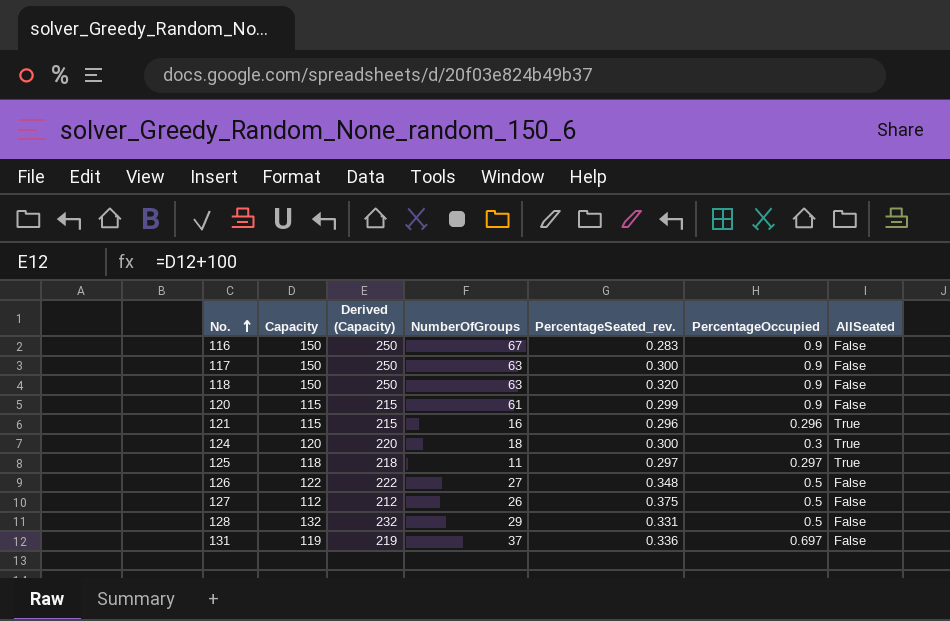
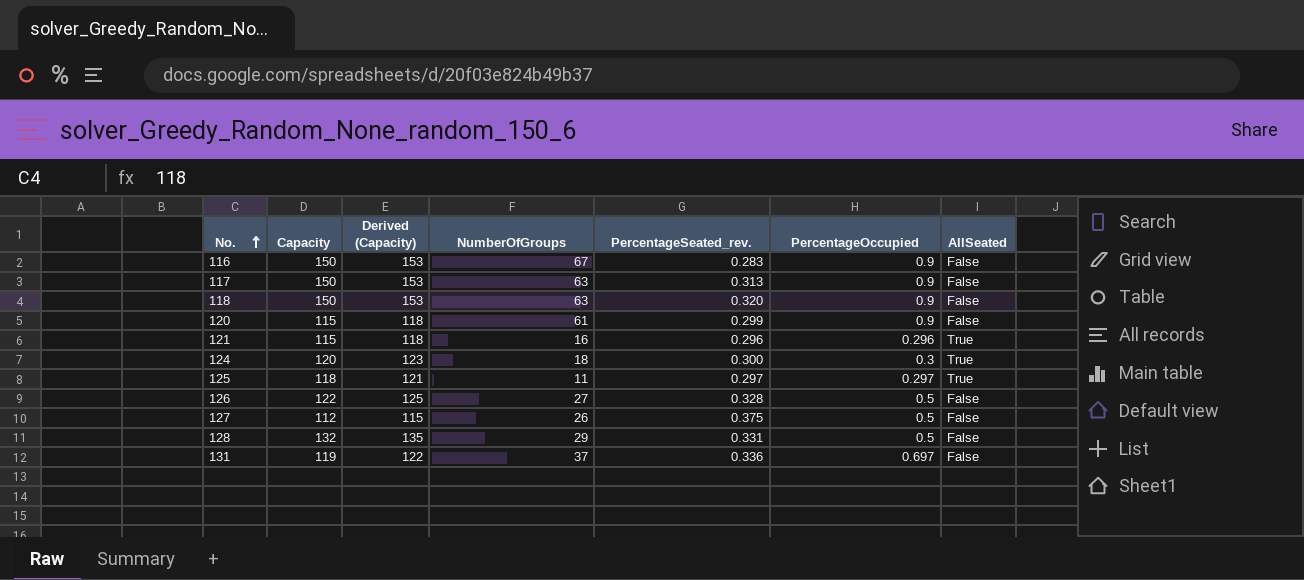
column Derived (Capacity) | formula: [Capacity] + 100 -> [Capacity] + 3
117 | PercentageSeated_rev.: 0.300 -> 0.313
126 | PercentageSeated_rev.: 0.348 -> 0.328

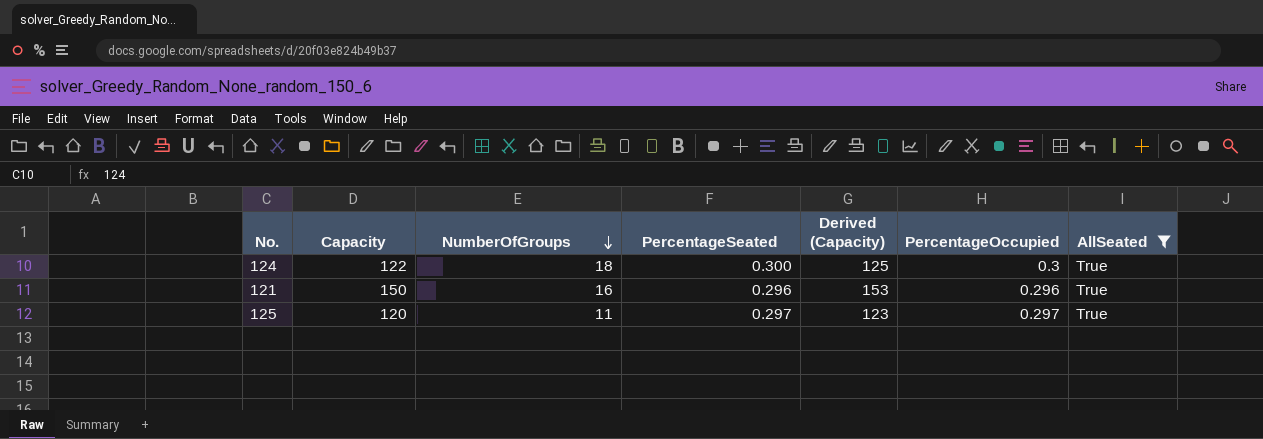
filter: none -> AllSeated = True
row order: No. ascending -> NumberOfGroups descending
column name: PercentageSeated_rev. -> PercentageSeated
column Derived (Capacity) | position: 3 -> 5
124 | Capacity: 120 -> 122
124 | Derived (Capacity): 123 -> 125
121 | Capacity: 115 -> 150
121 | Derived (Capacity): 118 -> 153
125 | Capacity: 118 -> 120
125 | Derived (Capacity): 121 -> 123

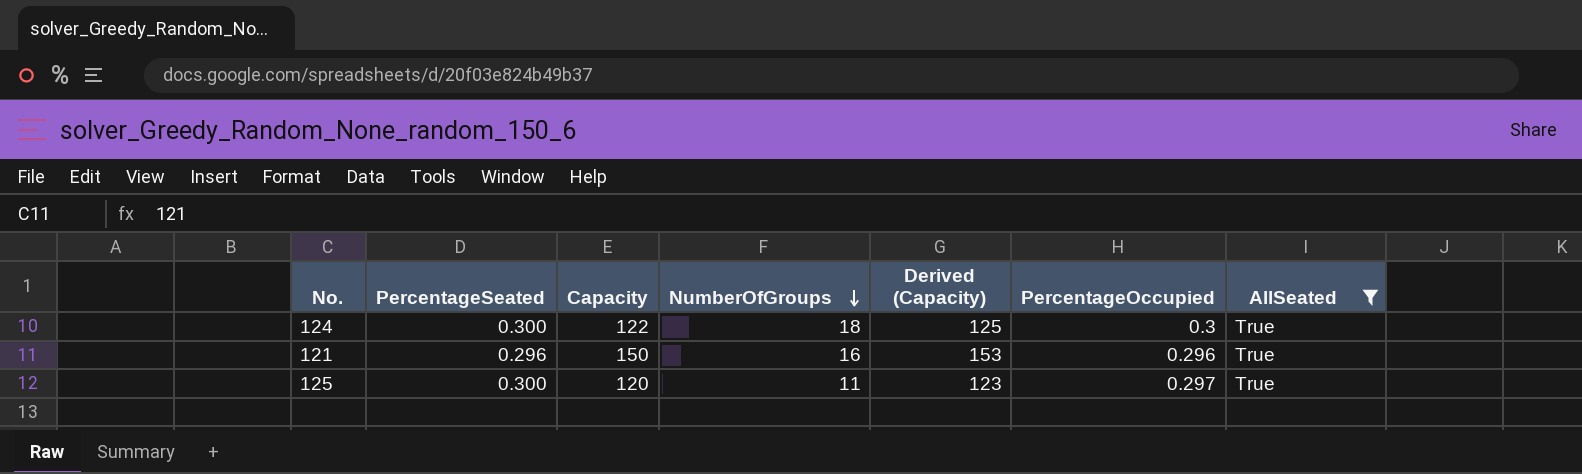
column PercentageSeated | position: 4 -> 2
125 | PercentageSeated: 0.297 -> 0.300

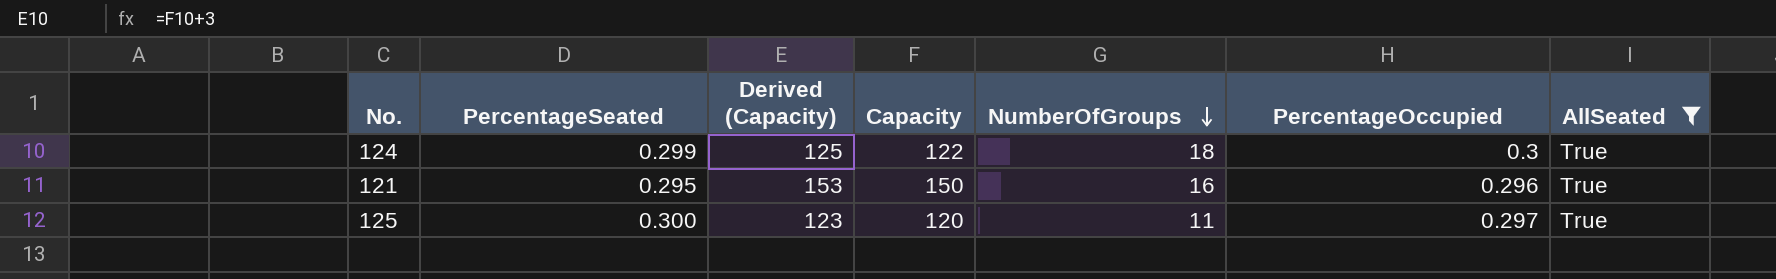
column Derived (Capacity) | position: 5 -> 3
124 | PercentageSeated: 0.300 -> 0.299
121 | PercentageSeated: 0.296 -> 0.295

